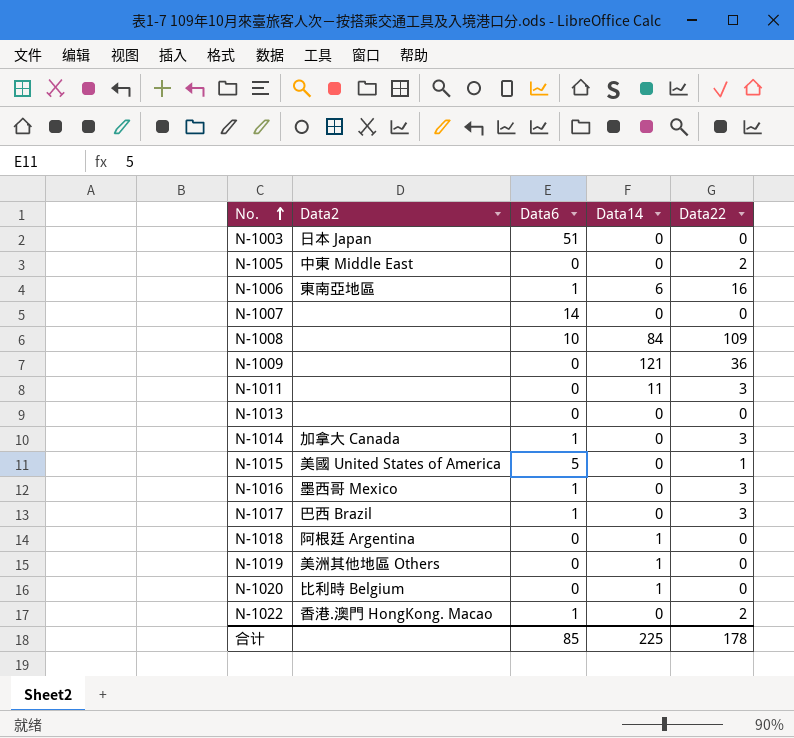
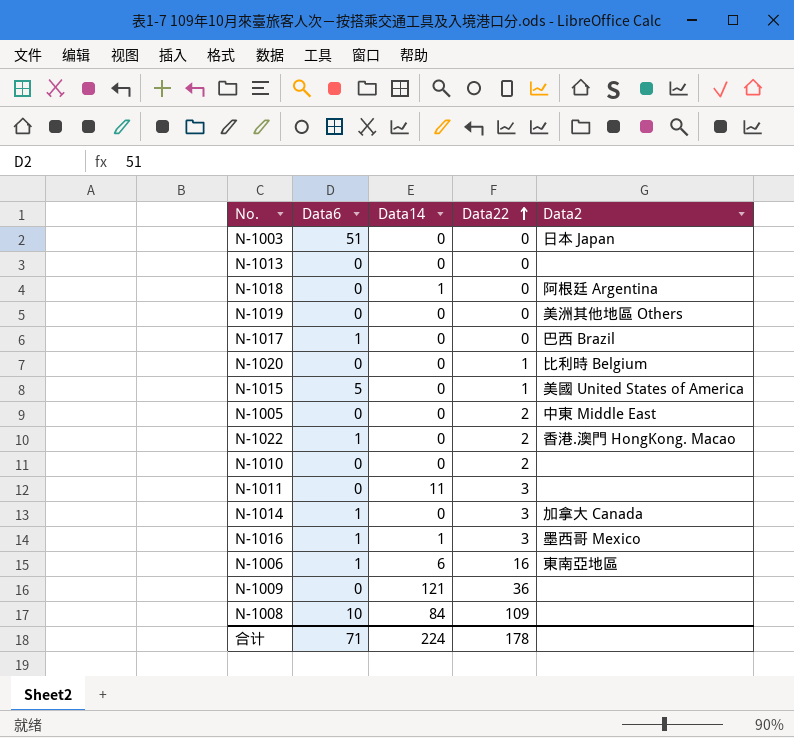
row order: No. ascending -> Data22 ascending
column Data2 | position: 2 -> 5
row N-1007: none | 14 | 0 | 0 -> none
N-1019 | Data14: 1 -> 0
N-1017 | Data22: 3 -> 0
N-1020 | Data14: 1 -> 0
N-1020 | Data22: 0 -> 1
row N-1010: none -> 0 | 0 | 2 | none
N-1016 | Data14: 0 -> 1
合计 | Data6: 85 -> 71
合计 | Data14: 225 -> 224

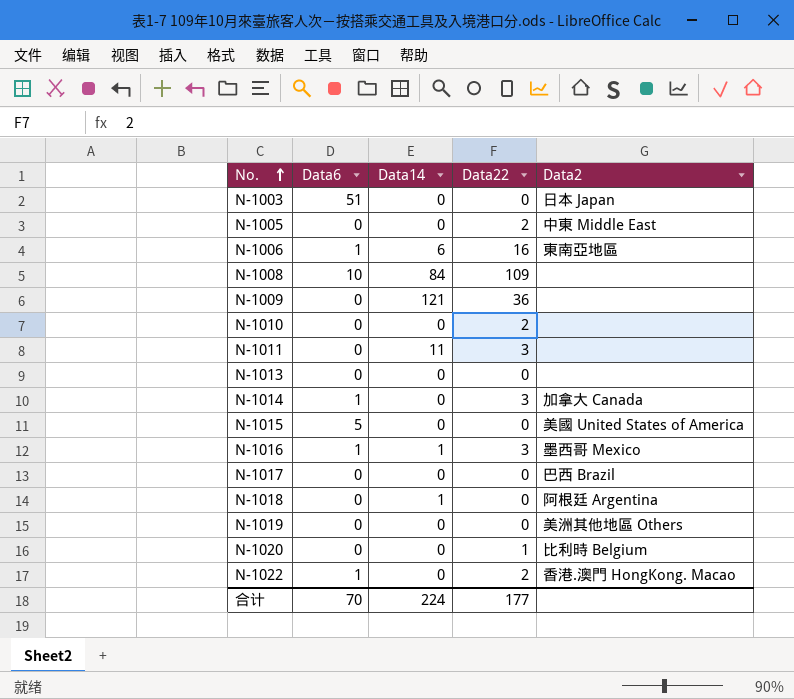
row order: Data22 ascending -> No. ascending
N-1015 | Data22: 1 -> 0
N-1017 | Data6: 1 -> 0
合计 | Data6: 71 -> 70
合计 | Data22: 178 -> 177

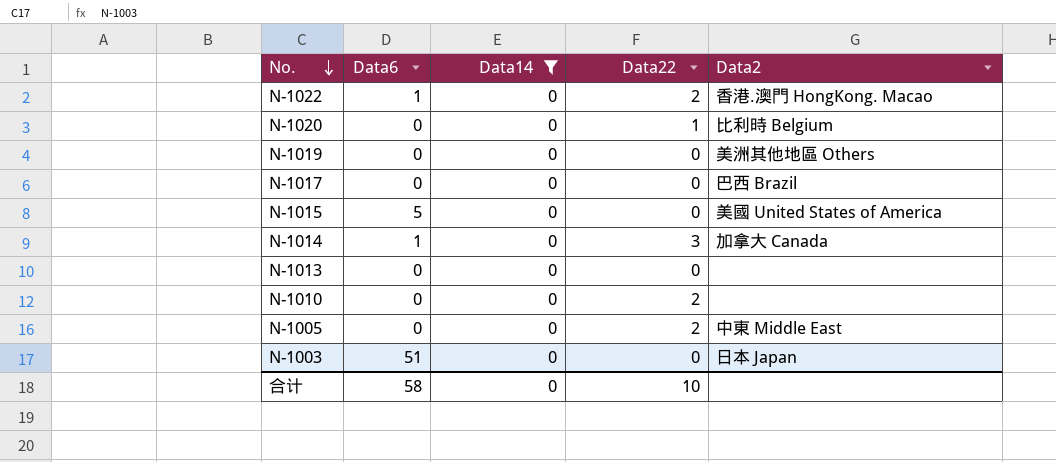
filter: none -> Data14 = 0
row order: No. ascending -> No. descending
合计 | Data6: 70 -> 58
合计 | Data14: 224 -> 0
合计 | Data22: 177 -> 10

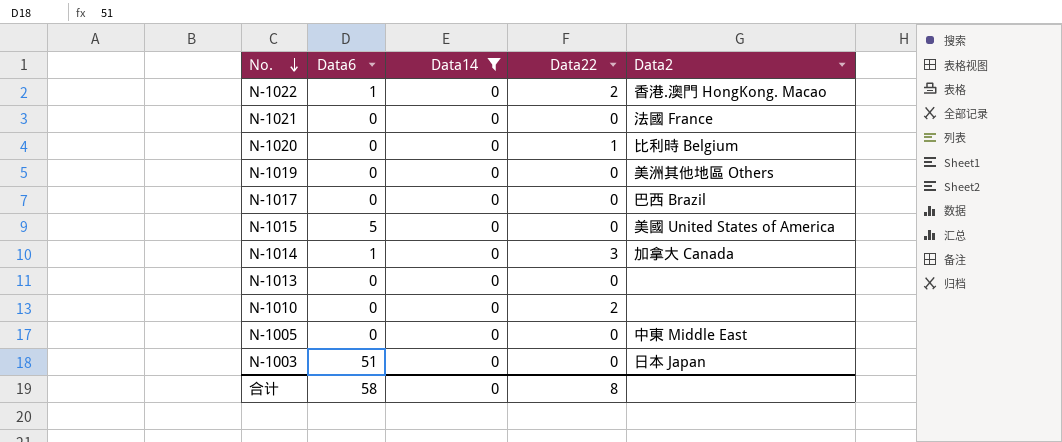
row N-1021: none -> 0 | 0 | 0 | 法國 France
N-1005 | Data22: 2 -> 0
合计 | Data22: 10 -> 8

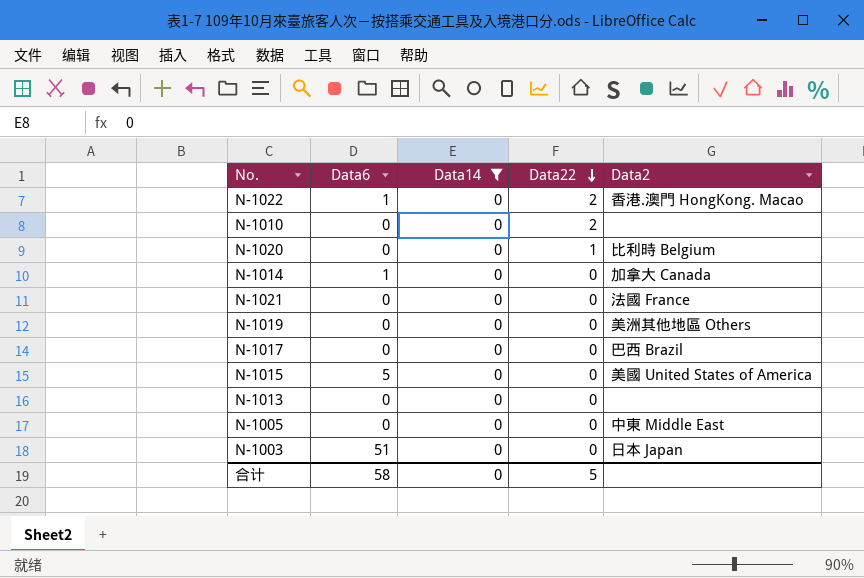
row order: No. descending -> Data22 descending
N-1014 | Data22: 3 -> 0
合计 | Data22: 8 -> 5

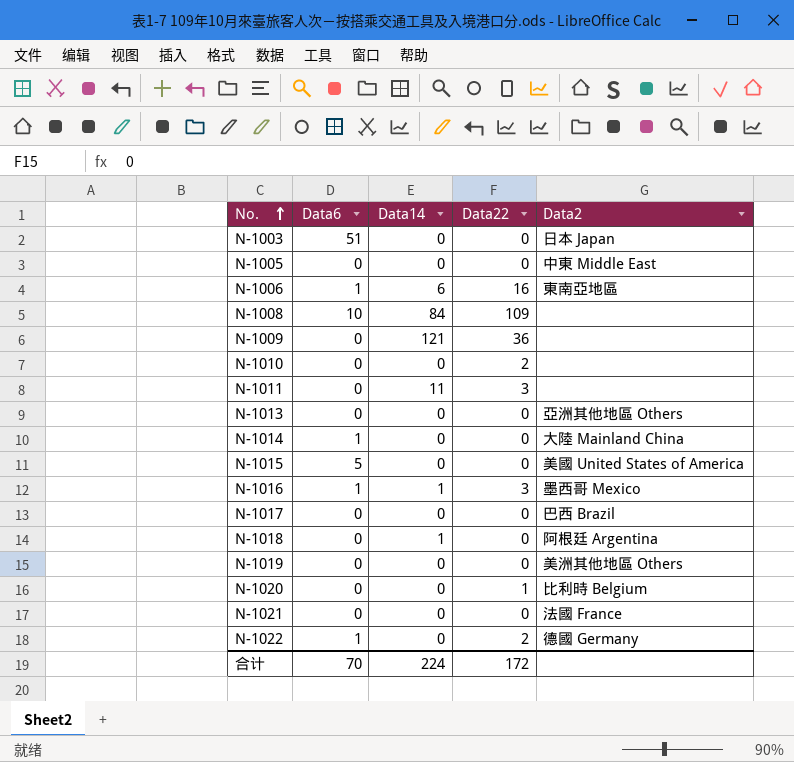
filter: Data14 = 0 -> none
row order: Data22 descending -> No. ascending
N-1013 | Data2: none -> 亞洲其他地區 Others
N-1014 | Data2: 加拿大 Canada -> 大陸 Mainland China
N-1022 | Data2: 香港.澳門 HongKong. Macao -> 德國 Germany
合计 | Data6: 58 -> 70
合计 | Data14: 0 -> 224
合计 | Data22: 5 -> 172

